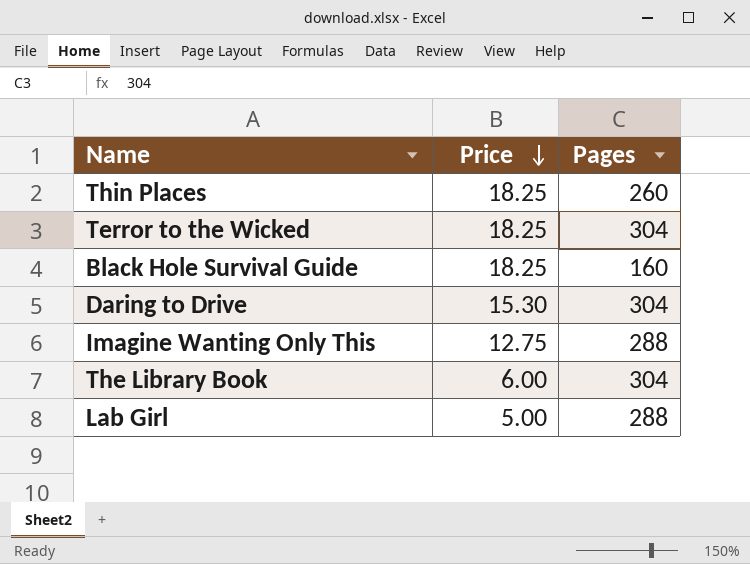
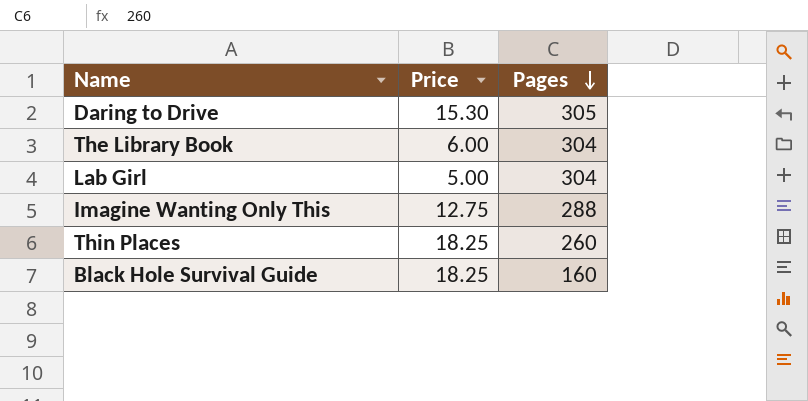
row order: Price descending -> Pages descending
row Terror to the Wicked: 18.25 | 304 -> none
Daring to Drive | Pages: 304 -> 305
Lab Girl | Pages: 288 -> 304

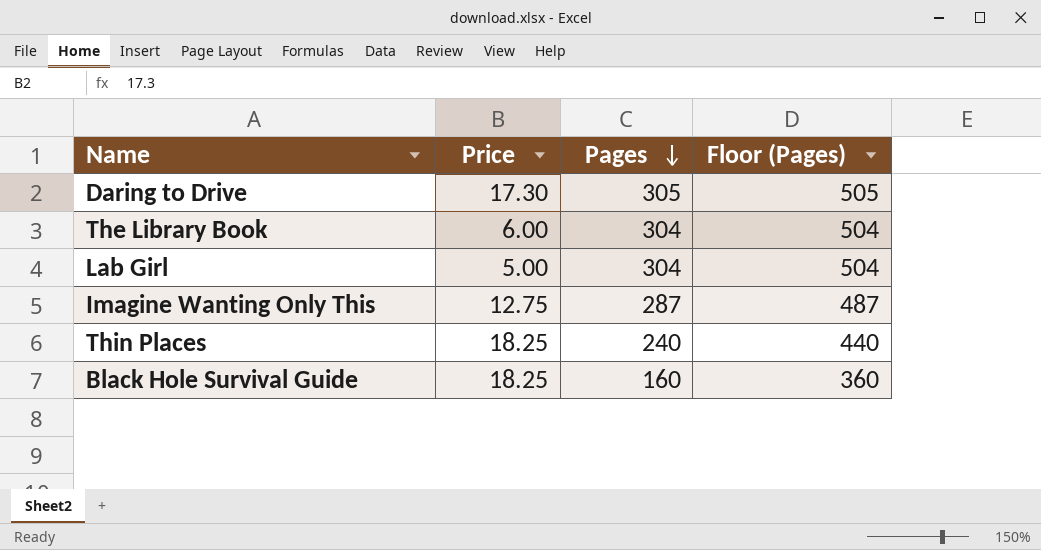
column Floor (Pages) | formula: none -> [Pages] + 200
Daring to Drive | Price: 15.30 -> 17.30
Imagine Wanting Only This | Pages: 288 -> 287
Thin Places | Pages: 260 -> 240

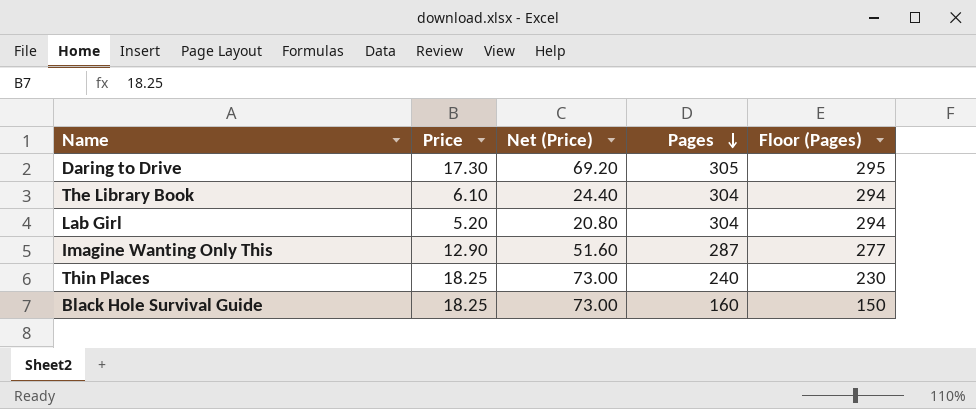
column Net (Price) | formula: none -> [Price] * 4
column Floor (Pages) | formula: [Pages] + 200 -> [Pages] - 10
The Library Book | Price: 6.00 -> 6.10
Lab Girl | Price: 5.00 -> 5.20
Imagine Wanting Only This | Price: 12.75 -> 12.90

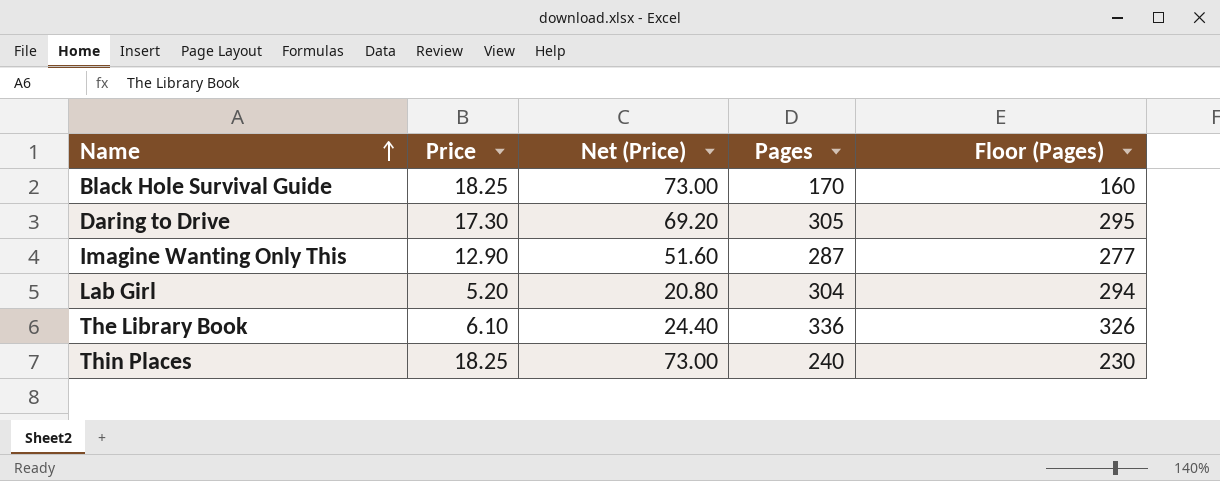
row order: Pages descending -> Name ascending
Black Hole Survival Guide | Pages: 160 -> 170
Black Hole Survival Guide | Floor (Pages): 150 -> 160
The Library Book | Pages: 304 -> 336
The Library Book | Floor (Pages): 294 -> 326

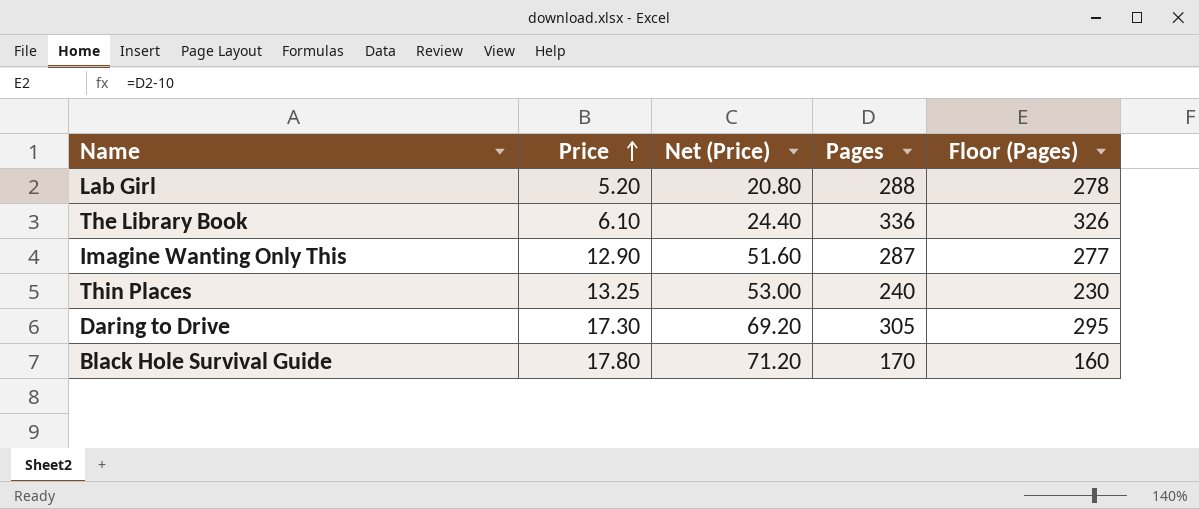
row order: Name ascending -> Price ascending
Lab Girl | Pages: 304 -> 288
Lab Girl | Floor (Pages): 294 -> 278
Thin Places | Price: 18.25 -> 13.25
Thin Places | Net (Price): 73.00 -> 53.00
Black Hole Survival Guide | Price: 18.25 -> 17.80
Black Hole Survival Guide | Net (Price): 73.00 -> 71.20

